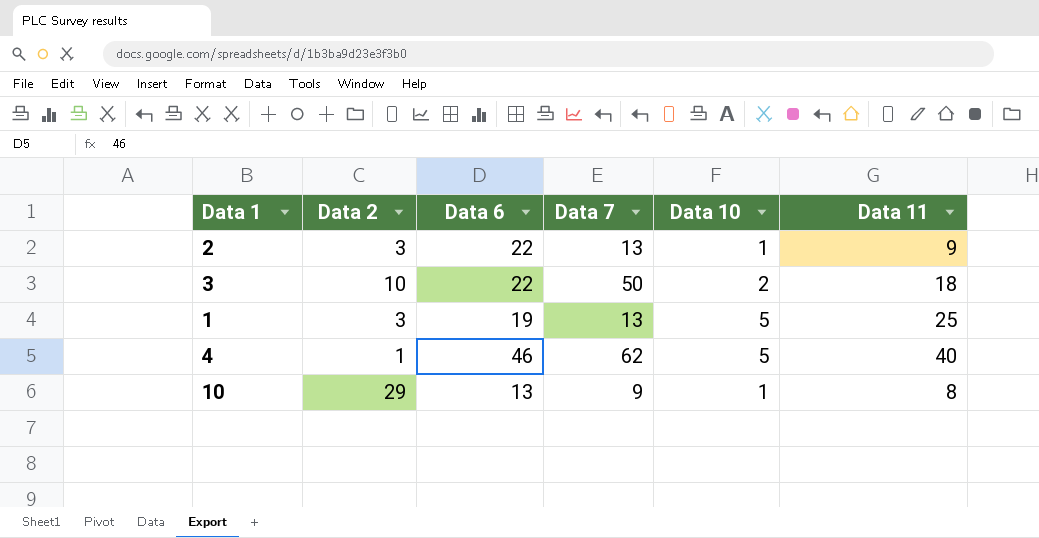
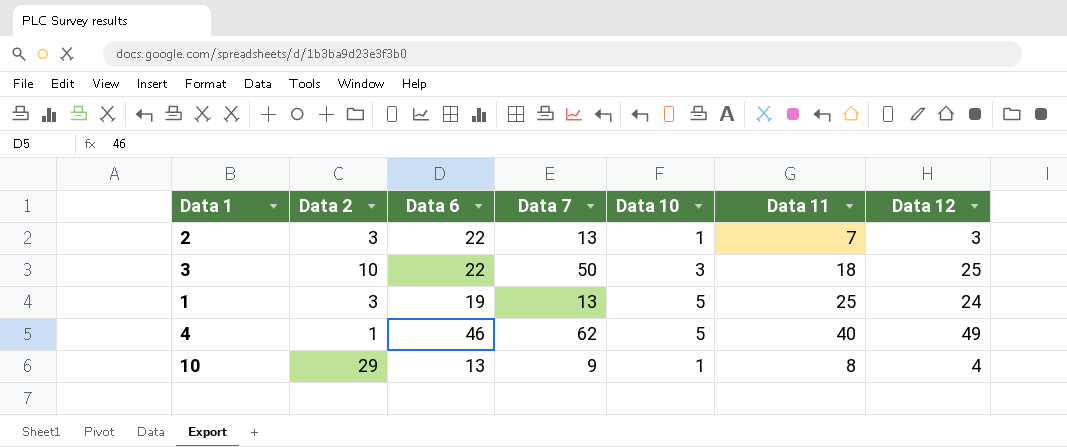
column Data 12 | position: none -> 7
2 | Data 11: 9 -> 7
3 | Data 10: 2 -> 3

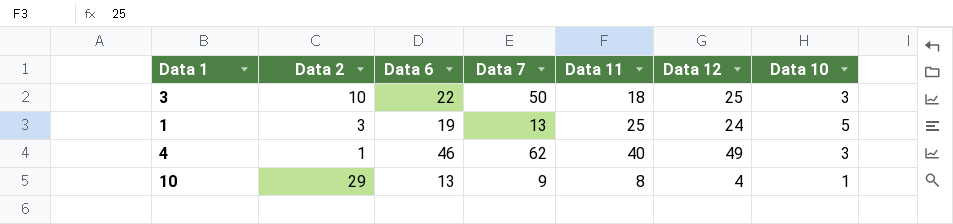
column Data 10 | position: 5 -> 7
row 2: 3 | 22 | 13 | 1 | 7 | 3 -> none
4 | Data 10: 5 -> 3

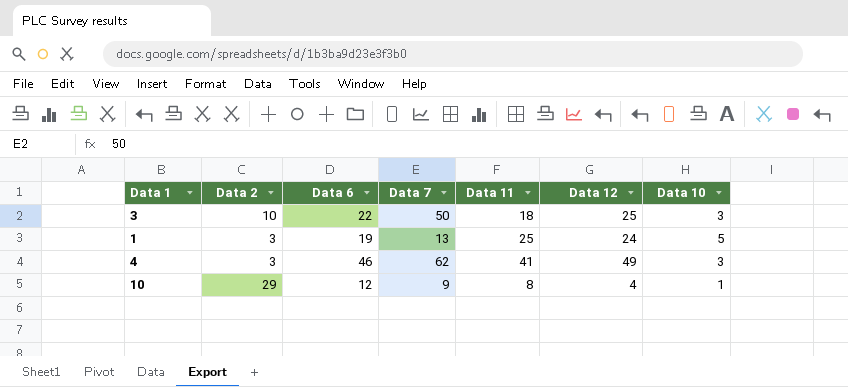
4 | Data 2: 1 -> 3
4 | Data 11: 40 -> 41
10 | Data 6: 13 -> 12

